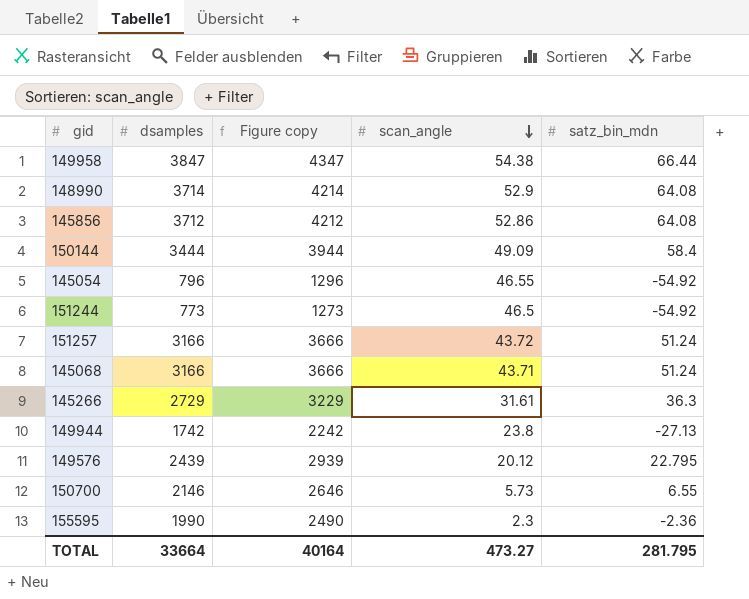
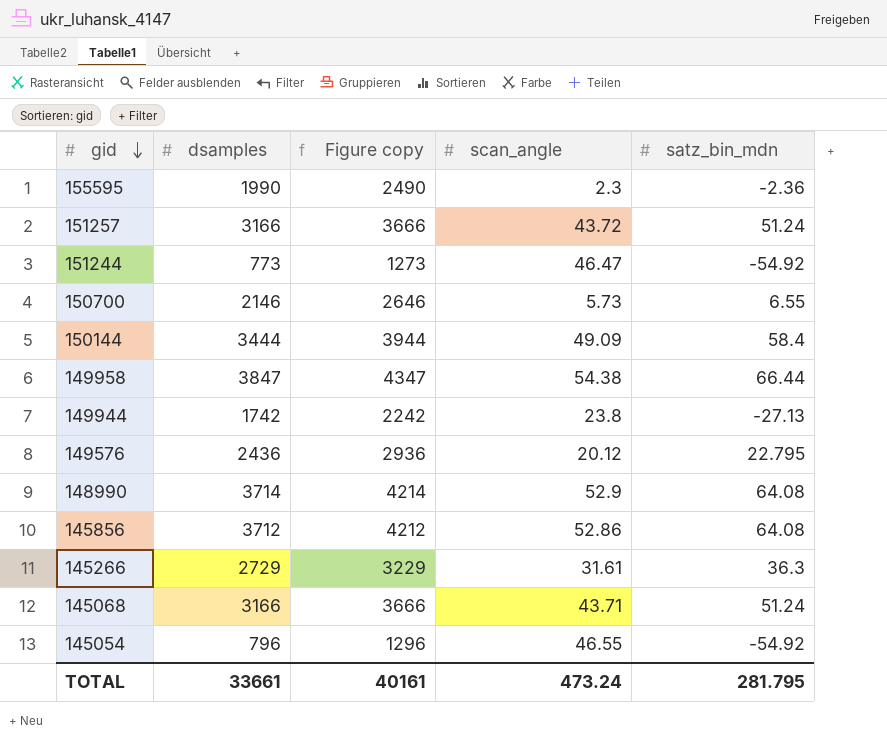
row order: scan_angle descending -> gid descending
151244 | scan_angle: 46.5 -> 46.47
149576 | dsamples: 2439 -> 2436
149576 | Figure copy: 2939 -> 2936
TOTAL | dsamples: 33664 -> 33661
TOTAL | Figure copy: 40164 -> 40161
TOTAL | scan_angle: 473.27 -> 473.24

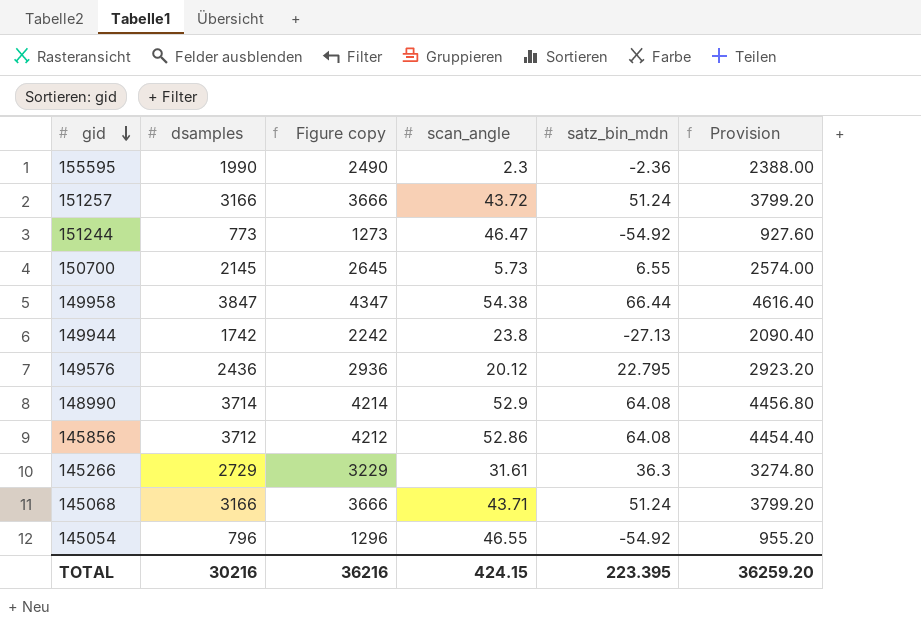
column Provision | formula: none -> [dsamples] * 1.2
row 150144: 3444 | 3944 | 49.09 | 58.4 -> none
150700 | dsamples: 2146 -> 2145
150700 | Figure copy: 2646 -> 2645
TOTAL | dsamples: 33661 -> 30216
TOTAL | Figure copy: 40161 -> 36216
TOTAL | scan_angle: 473.24 -> 424.15
TOTAL | satz_bin_mdn: 281.795 -> 223.395

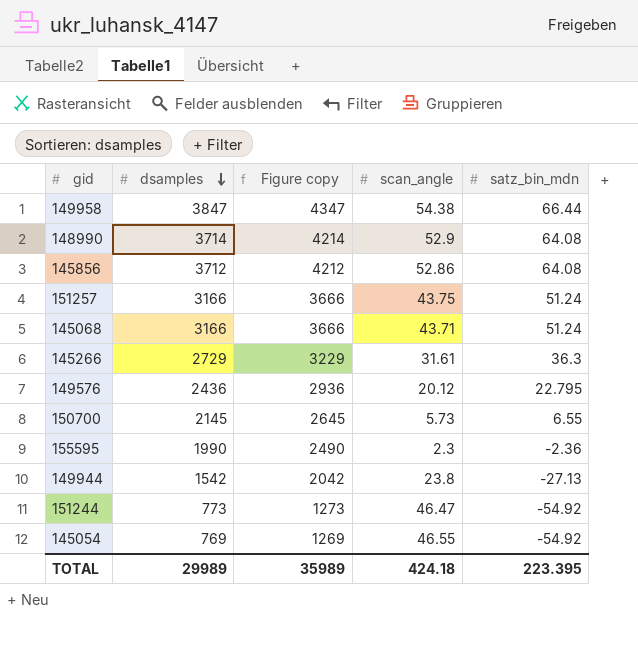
row order: gid descending -> dsamples descending
column Provision | formula: [dsamples] * 1.2 -> none
151257 | scan_angle: 43.72 -> 43.75
149944 | dsamples: 1742 -> 1542
149944 | Figure copy: 2242 -> 2042
145054 | dsamples: 796 -> 769
145054 | Figure copy: 1296 -> 1269
TOTAL | dsamples: 30216 -> 29989
TOTAL | Figure copy: 36216 -> 35989
TOTAL | scan_angle: 424.15 -> 424.18

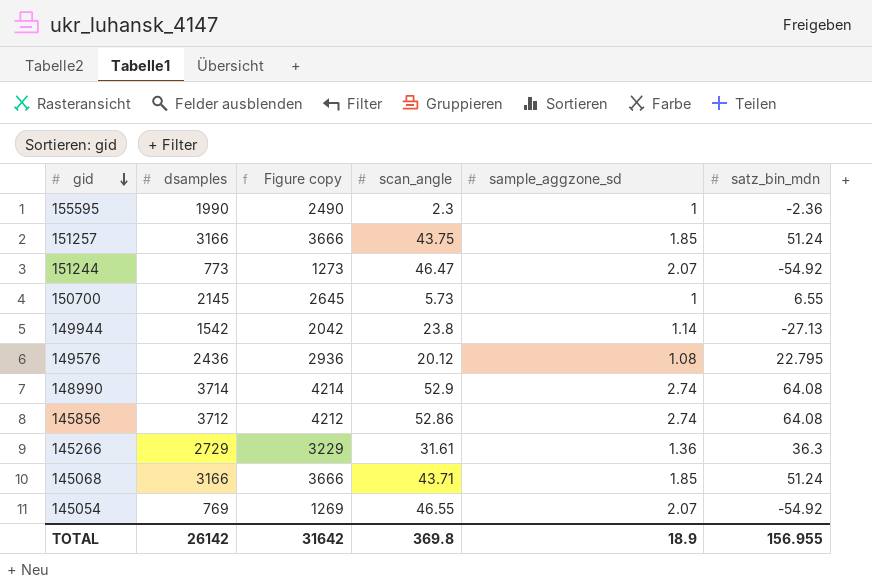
row order: dsamples descending -> gid descending
column sample_aggzone_sd | position: none -> 5
row 149958: 3847 | 4347 | 54.38 | 66.44 -> none
TOTAL | dsamples: 29989 -> 26142
TOTAL | Figure copy: 35989 -> 31642
TOTAL | scan_angle: 424.18 -> 369.8
TOTAL | satz_bin_mdn: 223.395 -> 156.955

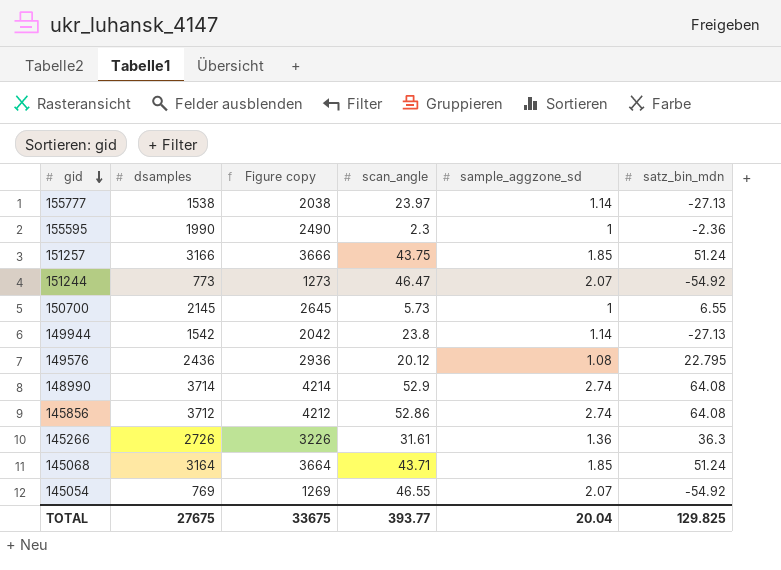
row 155777: none -> 1538 | 2038 | 23.97 | 1.14 | -27.13
145266 | dsamples: 2729 -> 2726
145266 | Figure copy: 3229 -> 3226
145068 | dsamples: 3166 -> 3164
145068 | Figure copy: 3666 -> 3664
TOTAL | dsamples: 26142 -> 27675
TOTAL | Figure copy: 31642 -> 33675
TOTAL | scan_angle: 369.8 -> 393.77
TOTAL | sample_aggzone_sd: 18.9 -> 20.04
TOTAL | satz_bin_mdn: 156.955 -> 129.825

